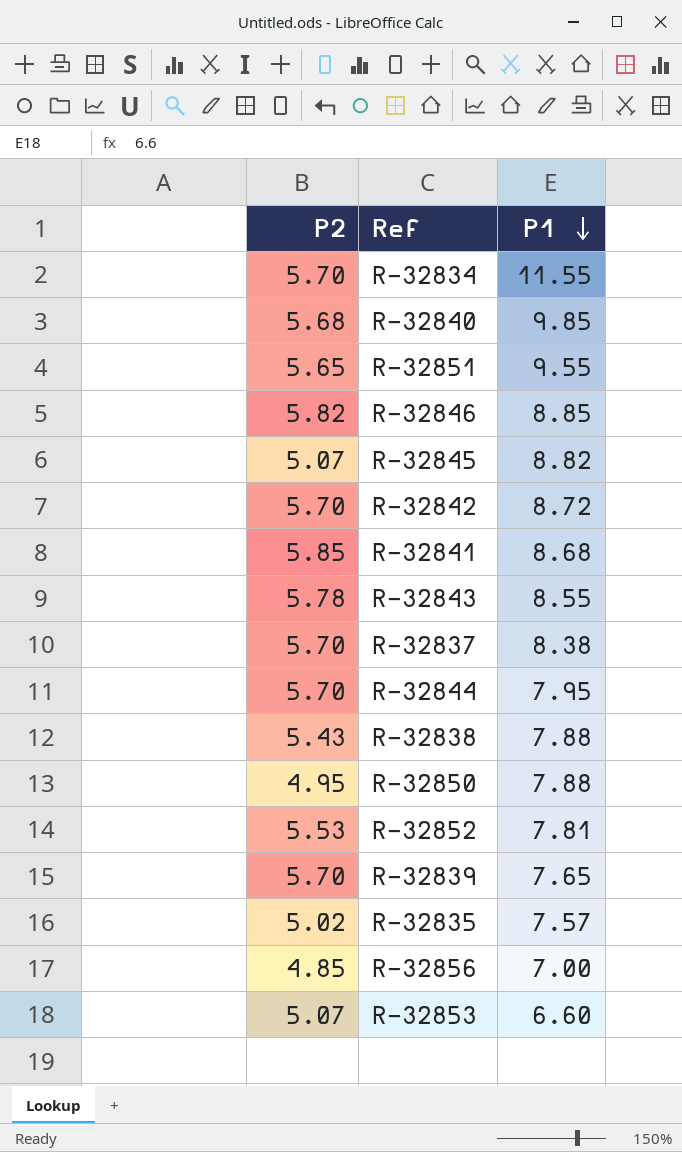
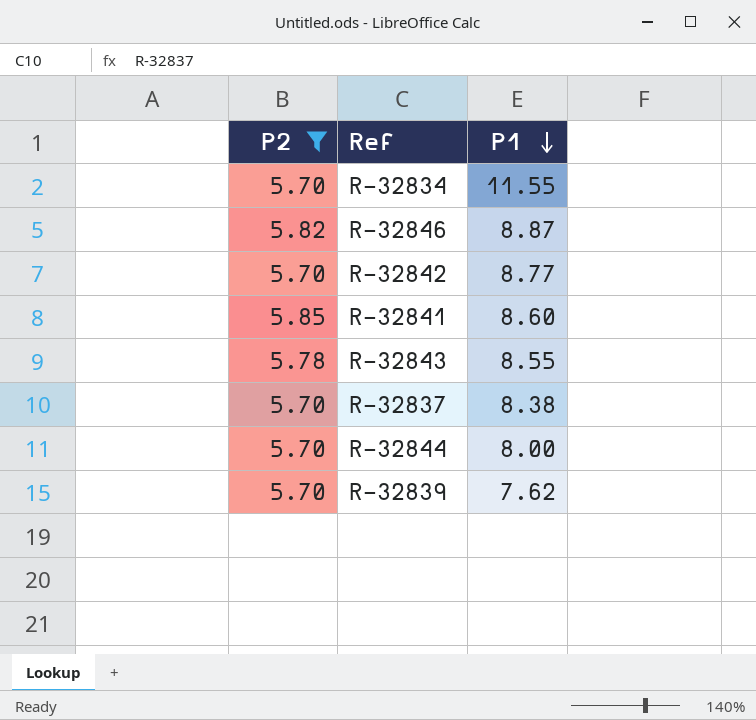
filter: none -> P2 >= 5.70
R-32846 | P1: 8.85 -> 8.87
R-32842 | P1: 8.72 -> 8.77
R-32841 | P1: 8.68 -> 8.60
R-32844 | P1: 7.95 -> 8.00
R-32839 | P1: 7.65 -> 7.62

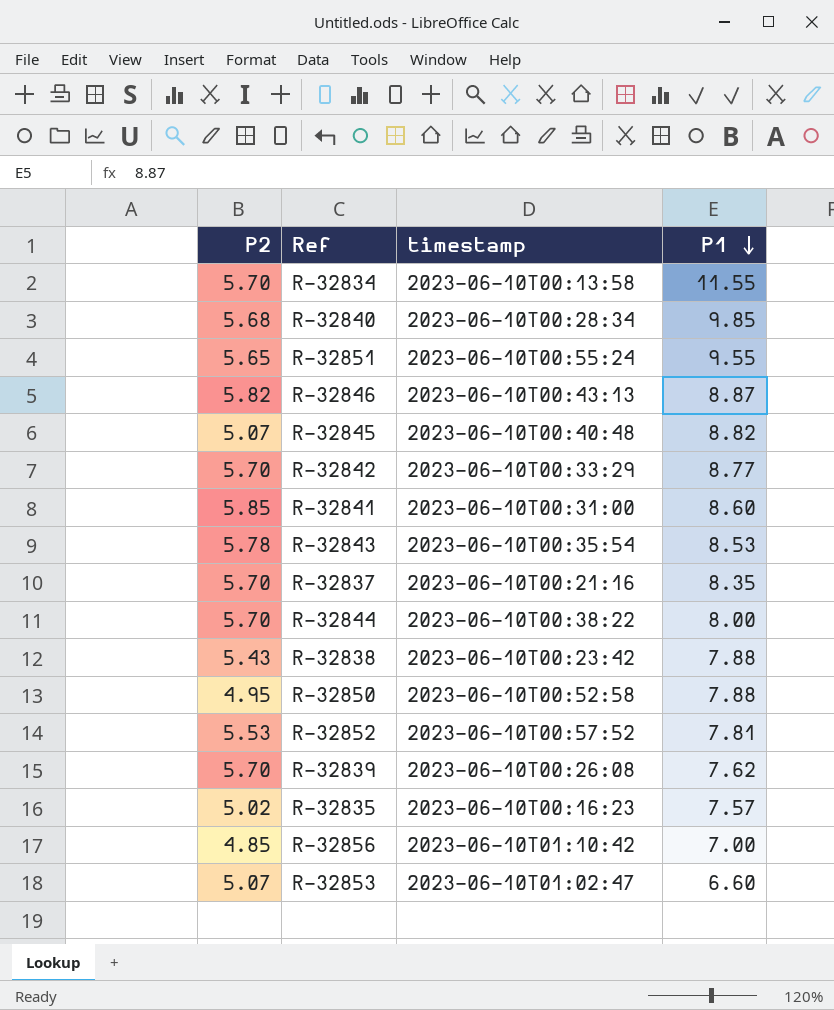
filter: P2 >= 5.70 -> none
column timestamp | position: none -> 3
R-32843 | P1: 8.55 -> 8.53
R-32837 | P1: 8.38 -> 8.35

